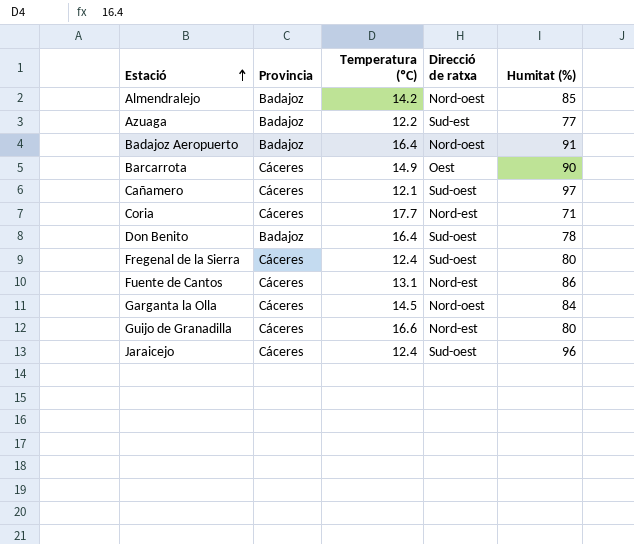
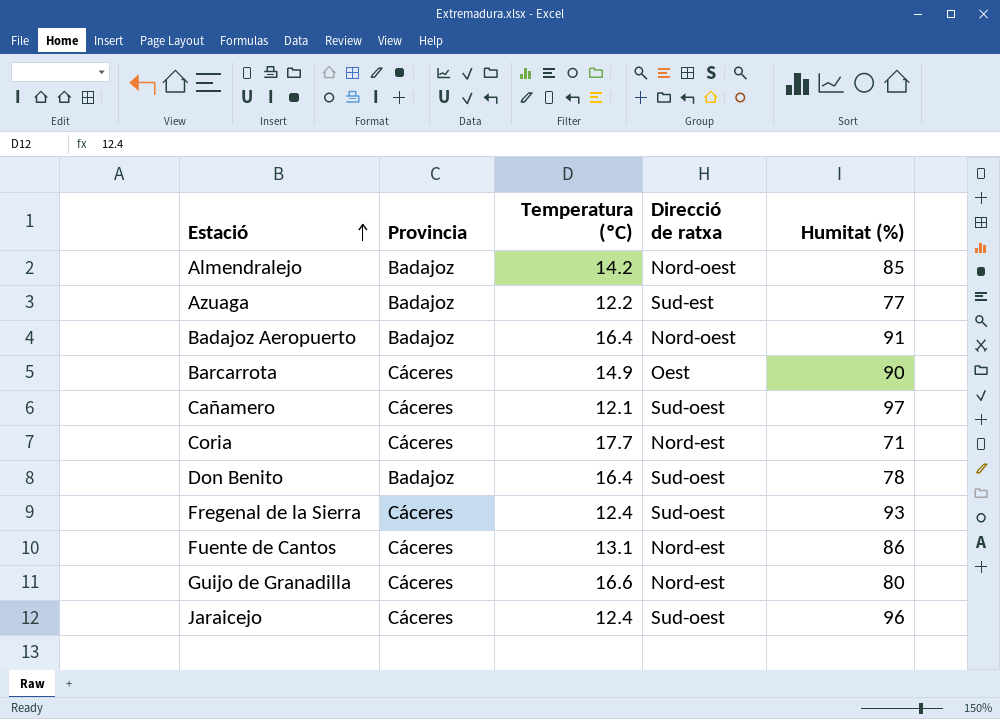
row Garganta la Olla: Cáceres | 14.5 | Nord-oest | 84 -> none
Fregenal de la Sierra | Humitat (%): 80 -> 93

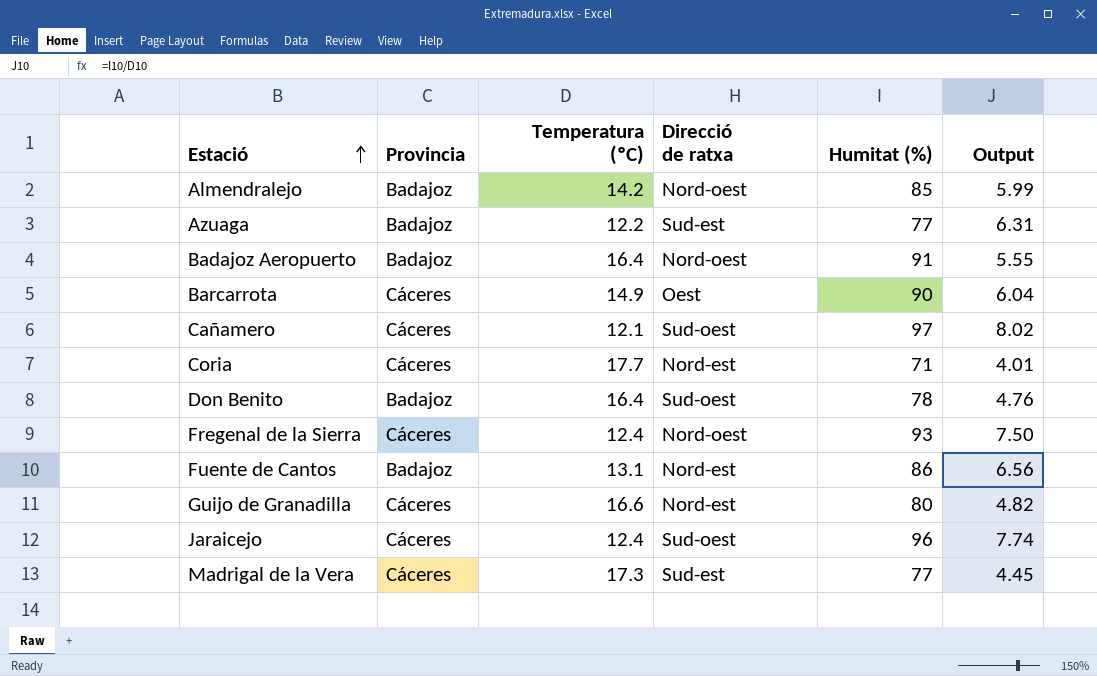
column Output | formula: none -> [Humitat (%)] / [Temperatura (ºC)]
Fregenal de la Sierra | Direcció de ratxa: Sud-oest -> Nord-oest
Fuente de Cantos | Provincia: Cáceres -> Badajoz
row Madrigal de la Vera: none -> Cáceres | 17.3 | Sud-est | 77 | 4.45

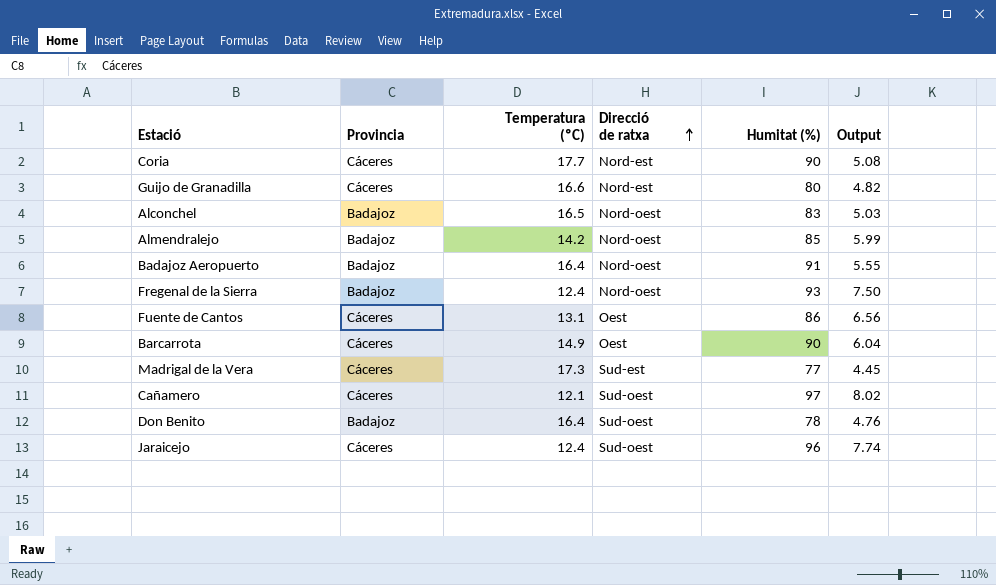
row order: Estació ascending -> Direcció de ratxa ascending
row Azuaga: Badajoz | 12.2 | Sud-est | 77 | 6.31 -> none
Coria | Humitat (%): 71 -> 90
Coria | Output: 4.01 -> 5.08
row Alconchel: none -> Badajoz | 16.5 | Nord-oest | 83 | 5.03
Fregenal de la Sierra | Provincia: Cáceres -> Badajoz
Fuente de Cantos | Provincia: Badajoz -> Cáceres
Fuente de Cantos | Direcció de ratxa: Nord-est -> Oest

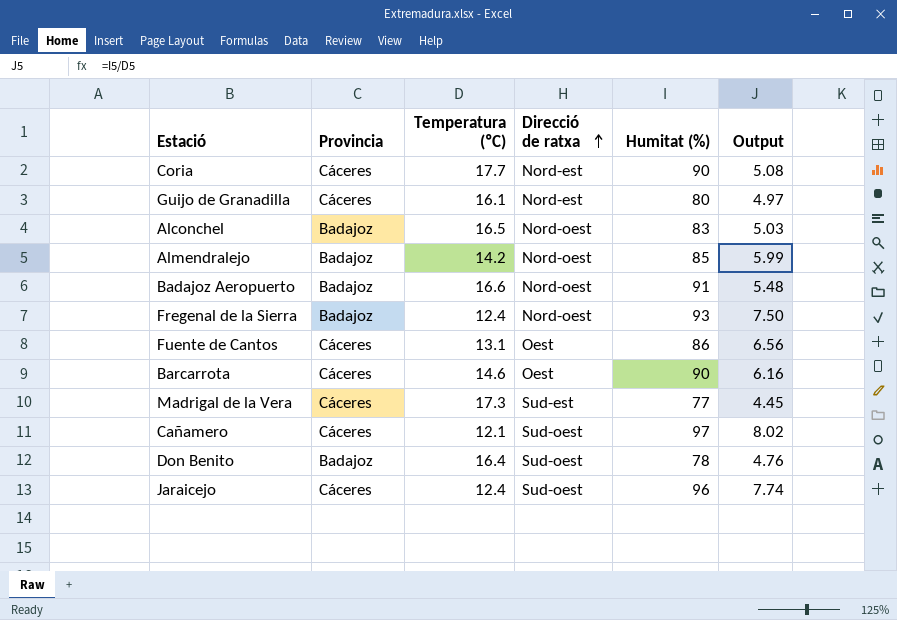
Guijo de Granadilla | Temperatura (ºC): 16.6 -> 16.1
Guijo de Granadilla | Output: 4.82 -> 4.97
Badajoz Aeropuerto | Temperatura (ºC): 16.4 -> 16.6
Badajoz Aeropuerto | Output: 5.55 -> 5.48
Barcarrota | Temperatura (ºC): 14.9 -> 14.6
Barcarrota | Output: 6.04 -> 6.16

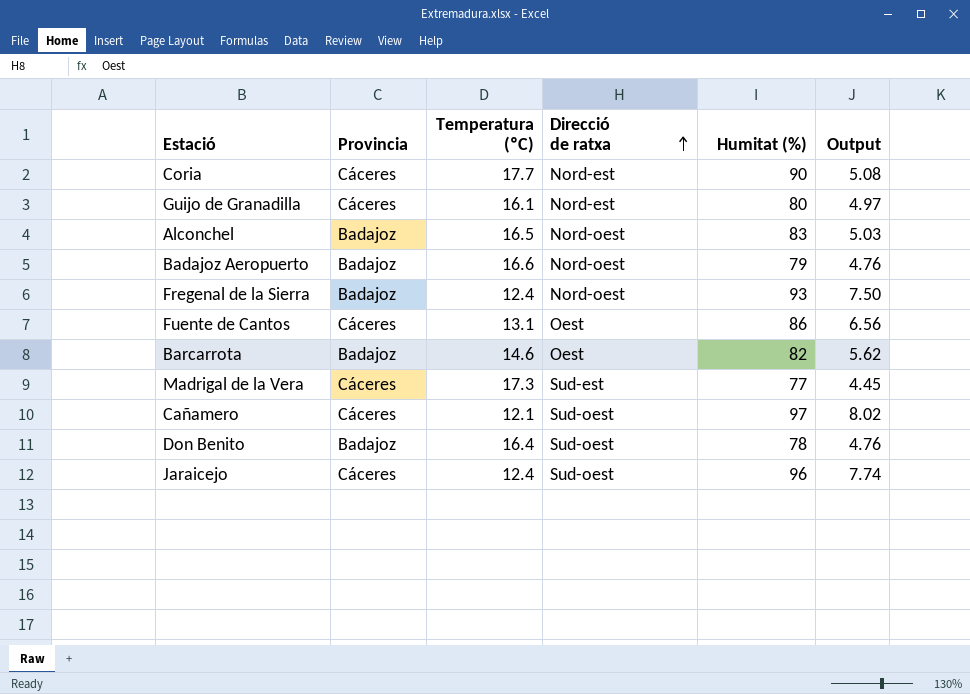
row Almendralejo: Badajoz | 14.2 | Nord-oest | 85 | 5.99 -> none
Badajoz Aeropuerto | Humitat (%): 91 -> 79
Badajoz Aeropuerto | Output: 5.48 -> 4.76
Barcarrota | Provincia: Cáceres -> Badajoz
Barcarrota | Humitat (%): 90 -> 82
Barcarrota | Output: 6.16 -> 5.62

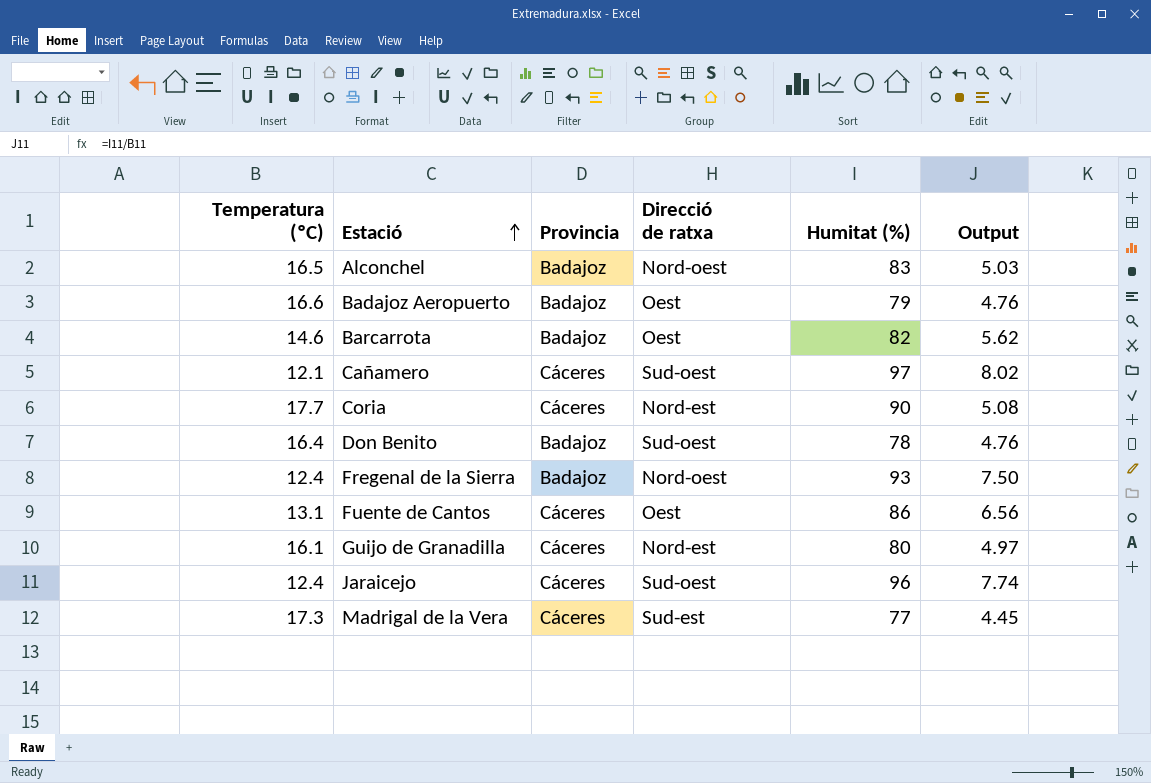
row order: Direcció de ratxa ascending -> Estació ascending
column Temperatura (ºC) | position: 3 -> 1
Badajoz Aeropuerto | Direcció de ratxa: Nord-oest -> Oest

